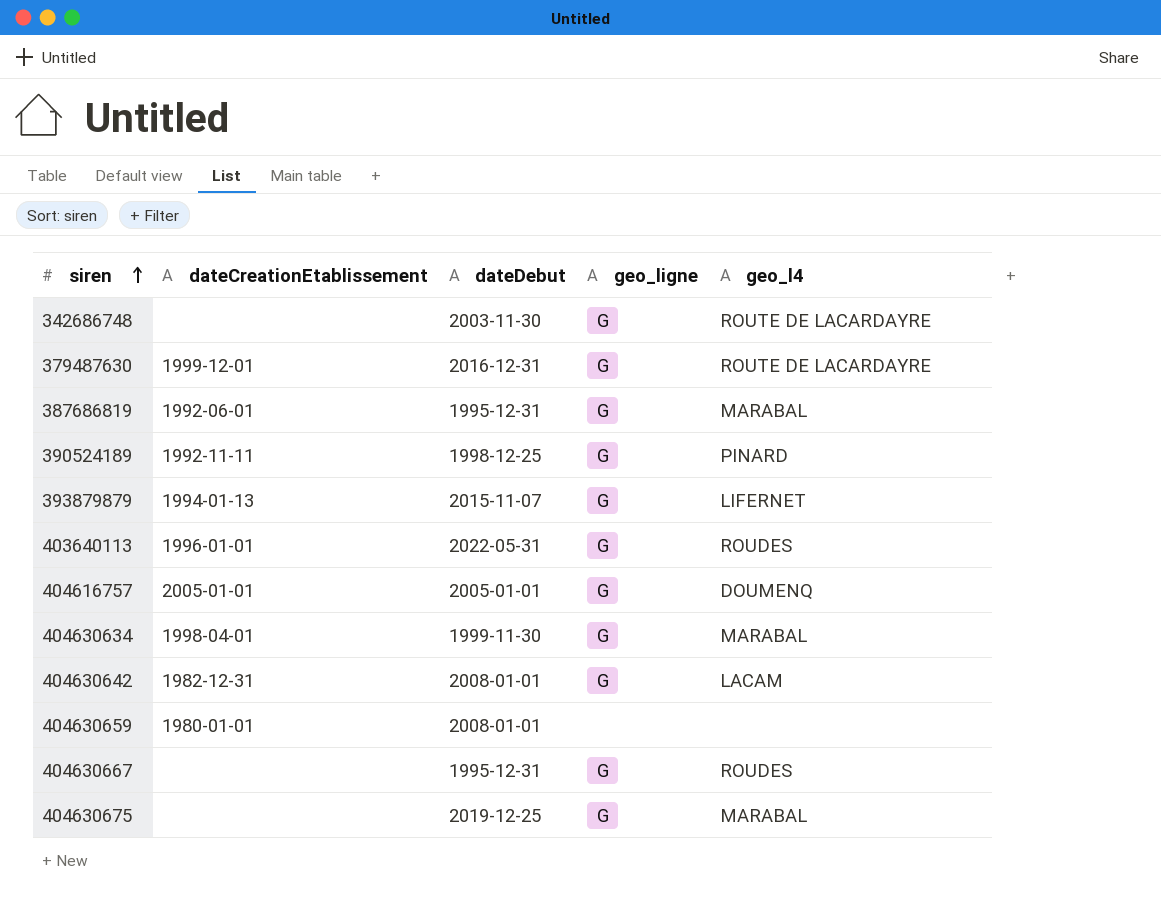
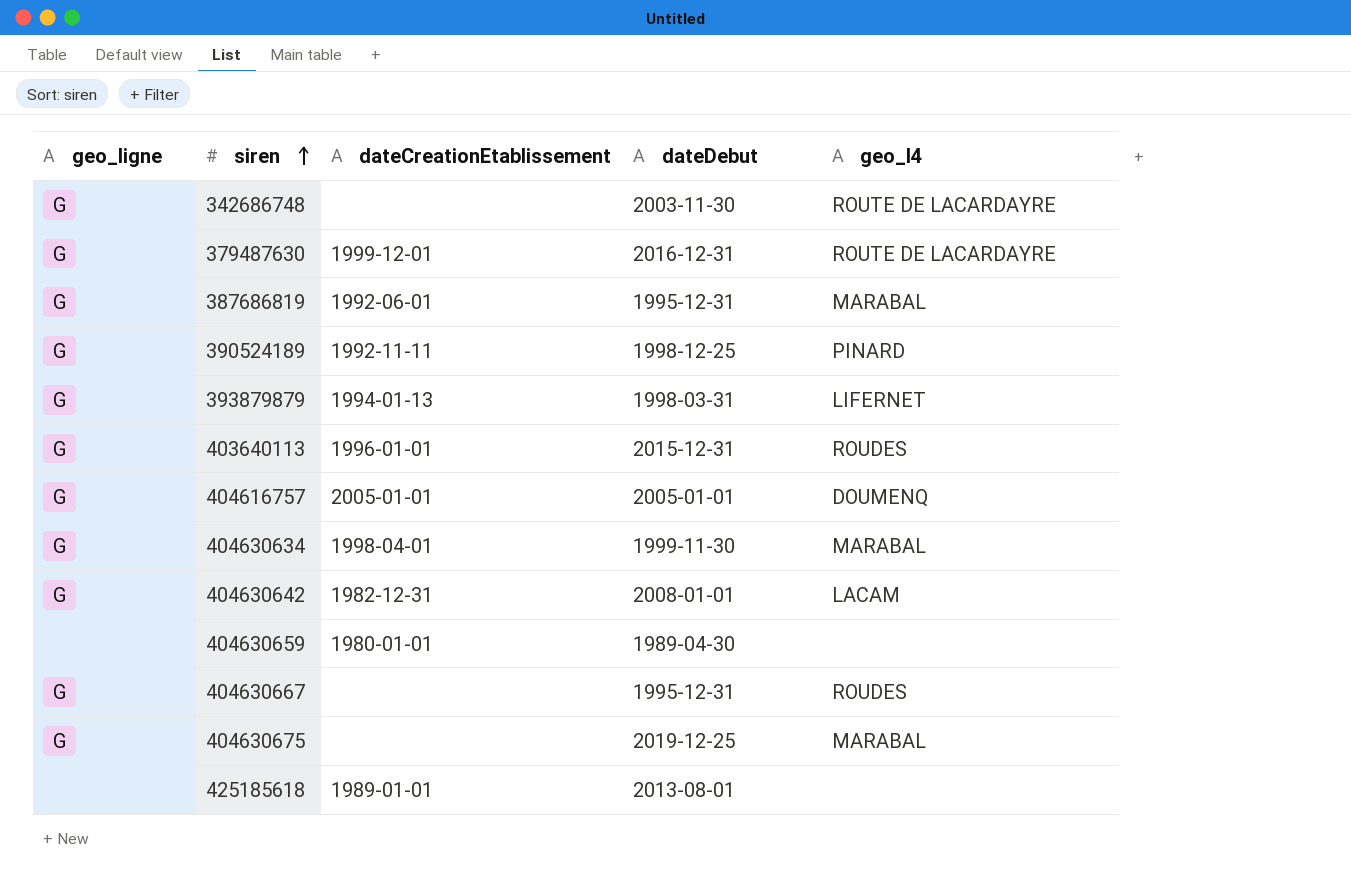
column geo_ligne | position: 4 -> 1
393879879 | dateDebut: 2015-11-07 -> 1998-03-31
403640113 | dateDebut: 2022-05-31 -> 2015-12-31
404630659 | dateDebut: 2008-01-01 -> 1989-04-30
row 425185618: none -> none | 1989-01-01 | 2013-08-01 | none

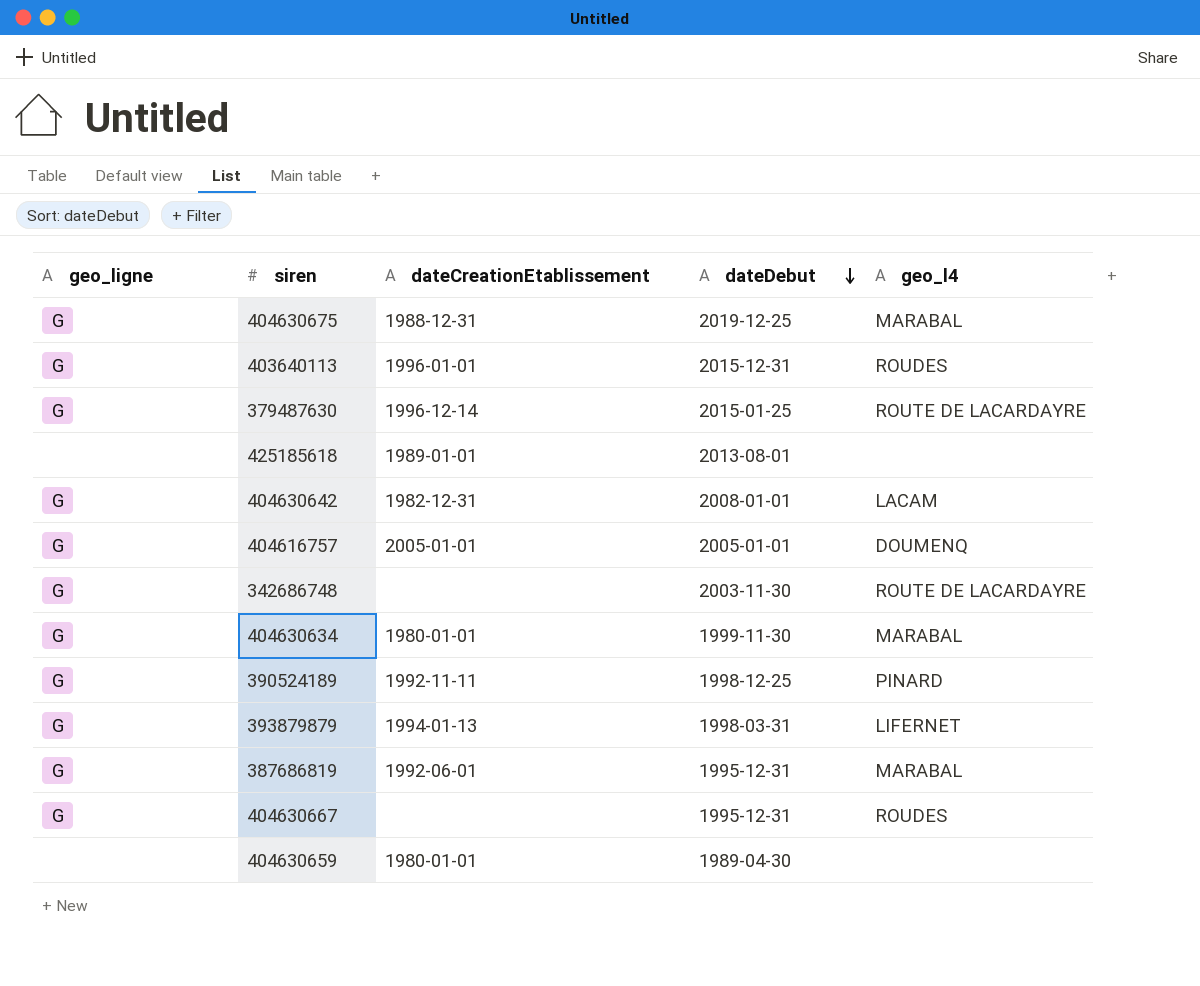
row order: siren ascending -> dateDebut descending
404630675 | dateCreationEtablissement: none -> 1988-12-31
379487630 | dateCreationEtablissement: 1999-12-01 -> 1996-12-14
379487630 | dateDebut: 2016-12-31 -> 2015-01-25
404630634 | dateCreationEtablissement: 1998-04-01 -> 1980-01-01

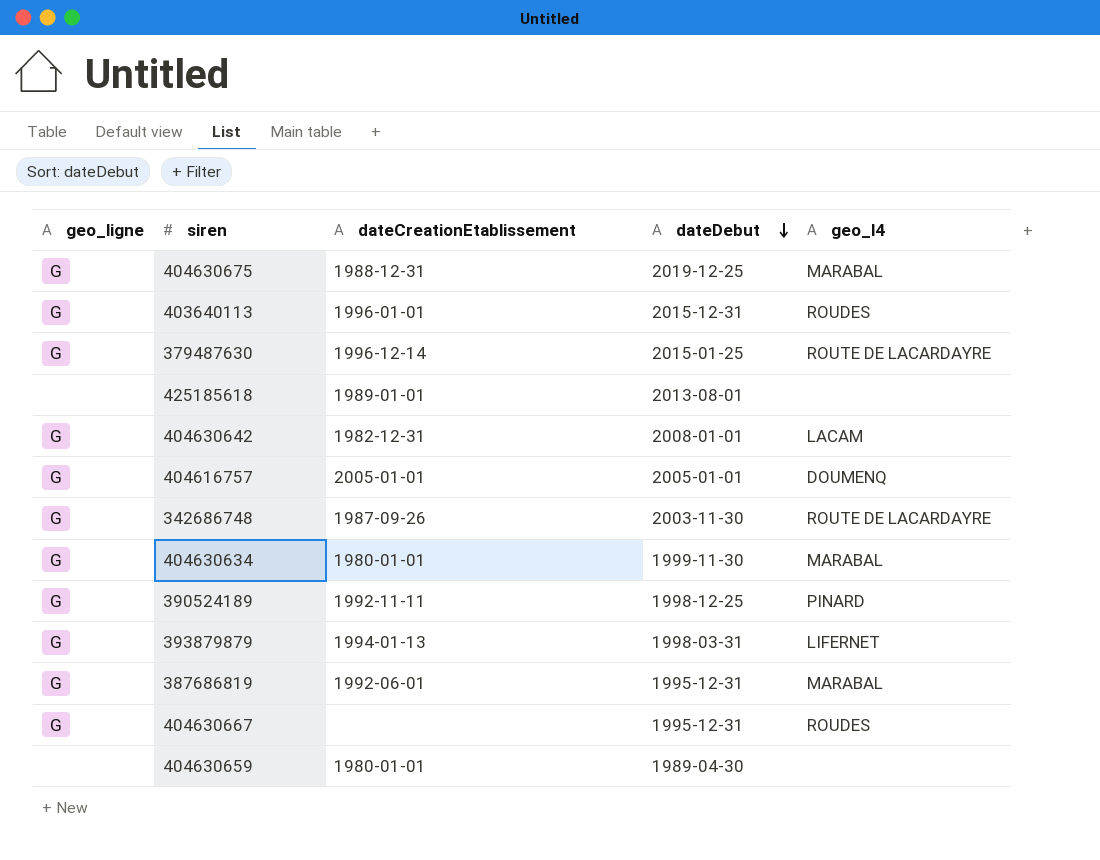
342686748 | dateCreationEtablissement: none -> 1987-09-26

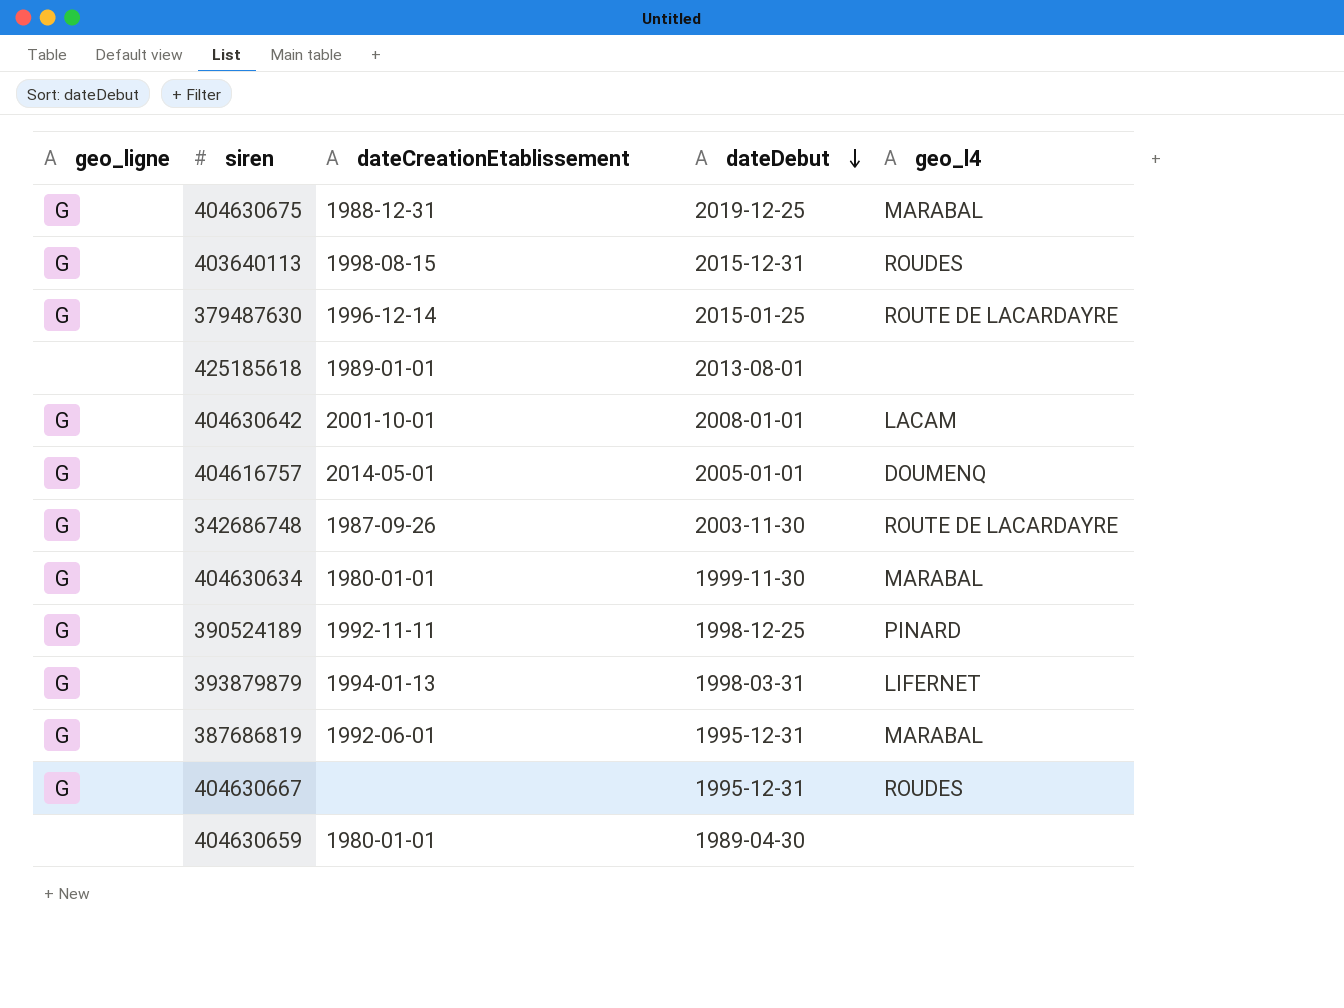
403640113 | dateCreationEtablissement: 1996-01-01 -> 1998-08-15
404630642 | dateCreationEtablissement: 1982-12-31 -> 2001-10-01
404616757 | dateCreationEtablissement: 2005-01-01 -> 2014-05-01

